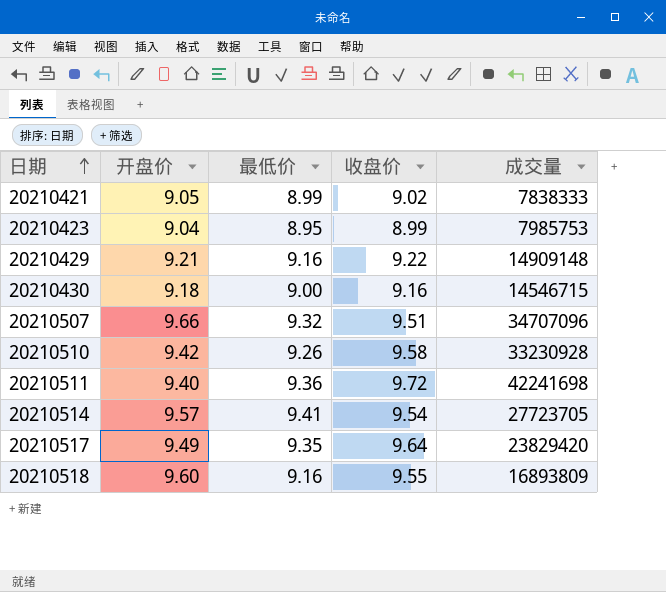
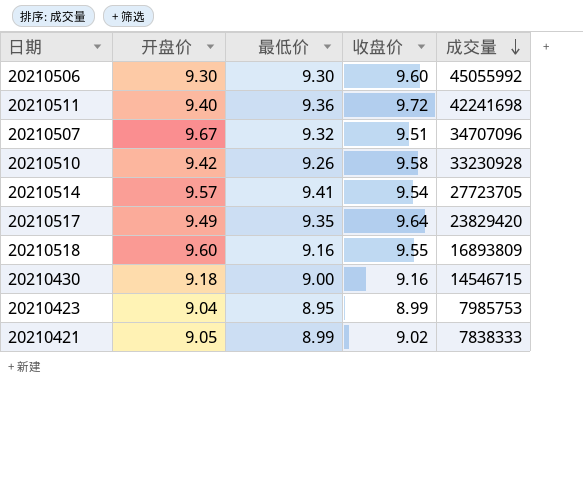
row order: 日期 ascending -> 成交量 descending
row 20210429: 9.21 | 9.16 | 9.22 | 14909148 -> none
row 20210506: none -> 9.30 | 9.30 | 9.60 | 45055992
20210507 | 开盘价: 9.66 -> 9.67

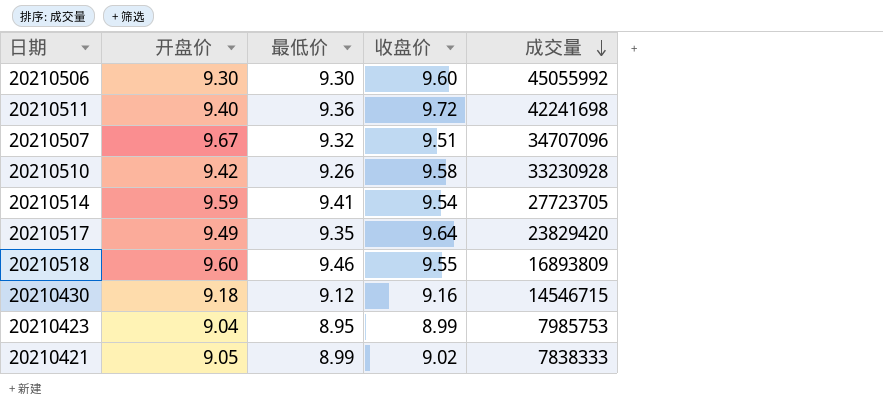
20210514 | 开盘价: 9.57 -> 9.59
20210518 | 最低价: 9.16 -> 9.46
20210430 | 最低价: 9.00 -> 9.12

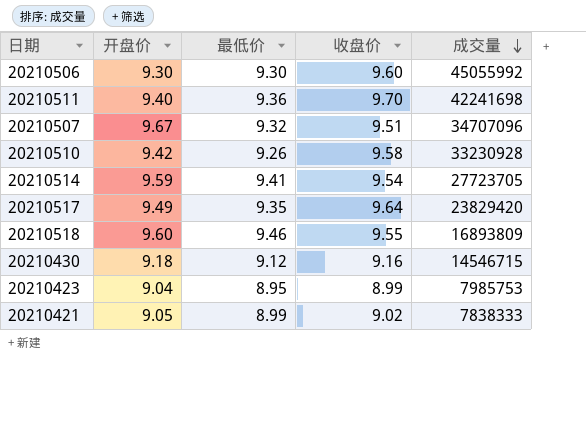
20210511 | 收盘价: 9.72 -> 9.70

